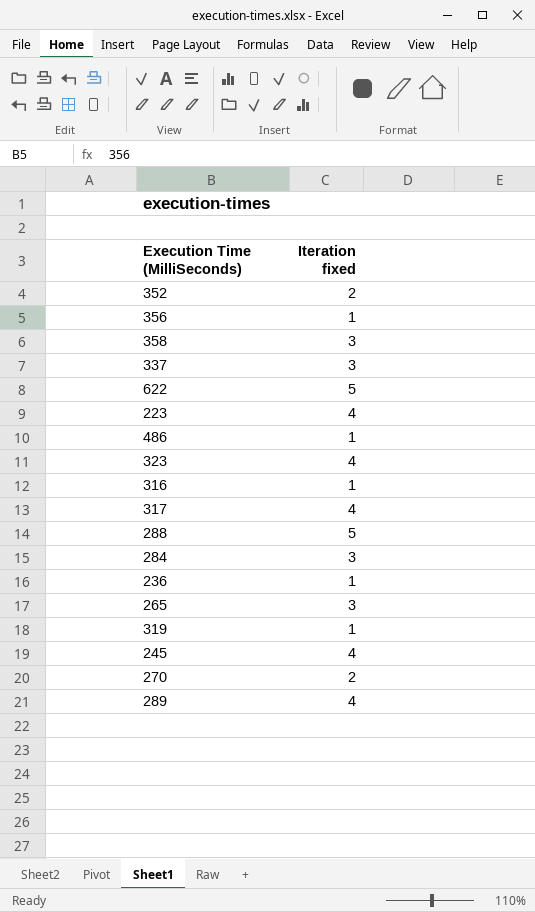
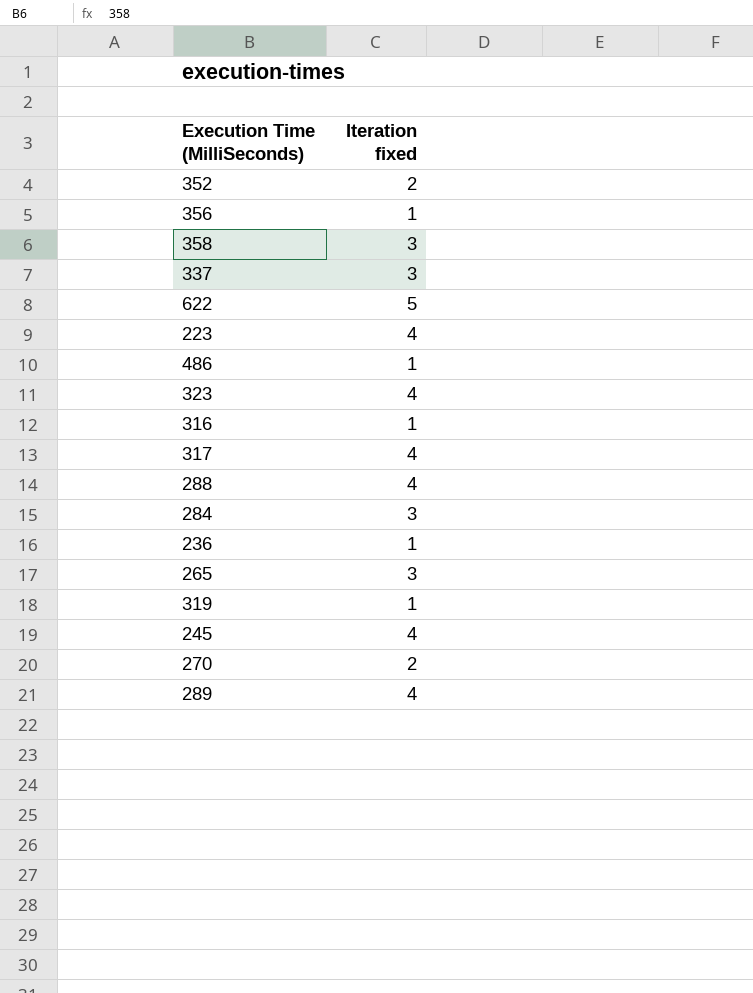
288 | Iteration fixed: 5 -> 4

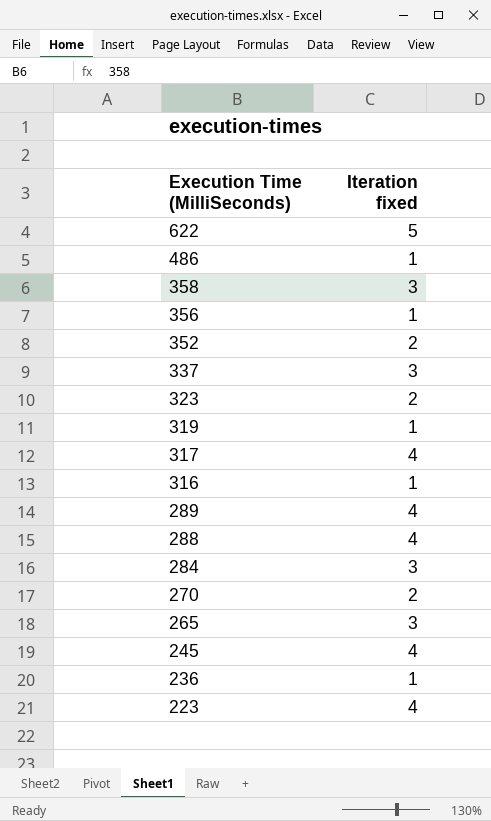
row order: none -> Execution Time (MilliSeconds) descending
323 | Iteration fixed: 4 -> 2

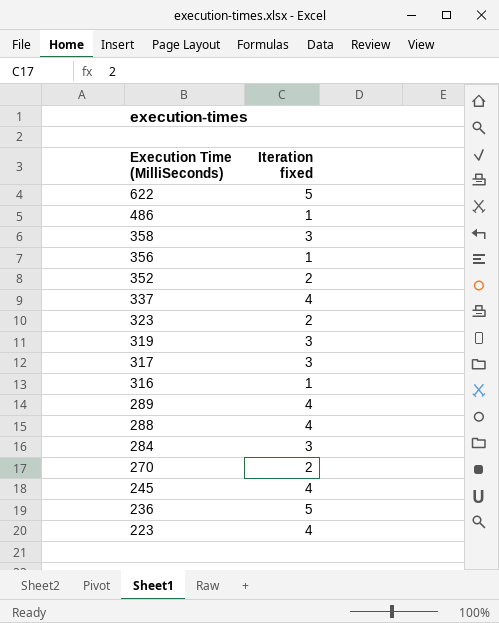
row 265: 3 -> none
337 | Iteration fixed: 3 -> 4
319 | Iteration fixed: 1 -> 3
317 | Iteration fixed: 4 -> 3
236 | Iteration fixed: 1 -> 5

